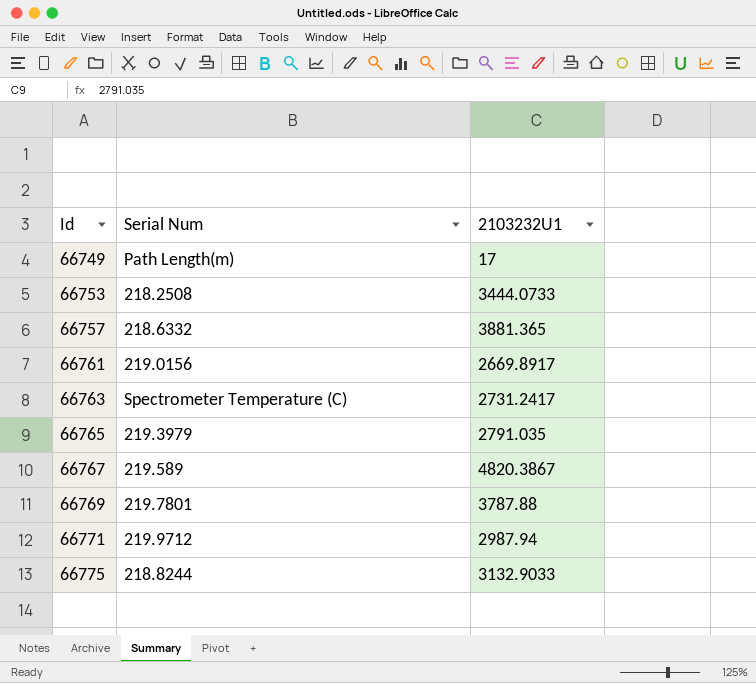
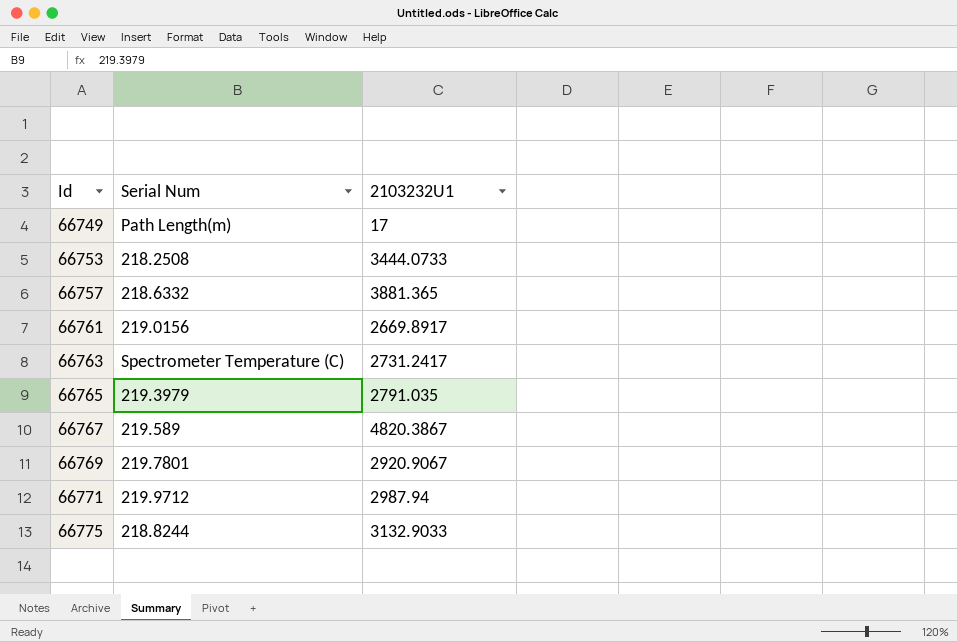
66769 | 2103232U1: 3787.88 -> 2920.9067

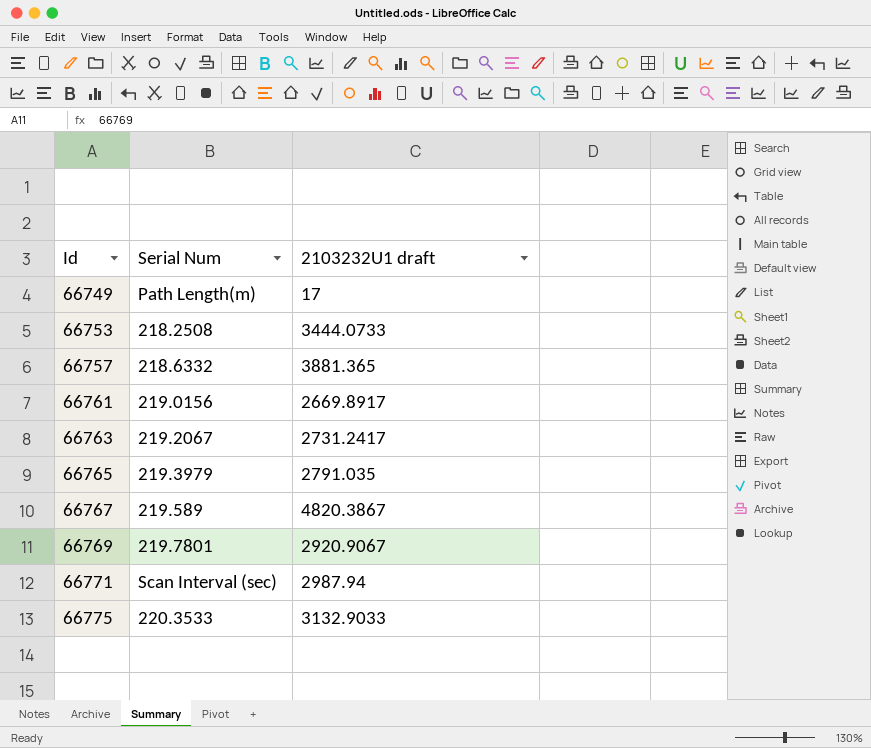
column name: 2103232U1 -> 2103232U1 draft
66763 | Serial Num: Spectrometer Temperature (C) -> 219.2067
66771 | Serial Num: 219.9712 -> Scan Interval (sec)
66775 | Serial Num: 218.8244 -> 220.3533

